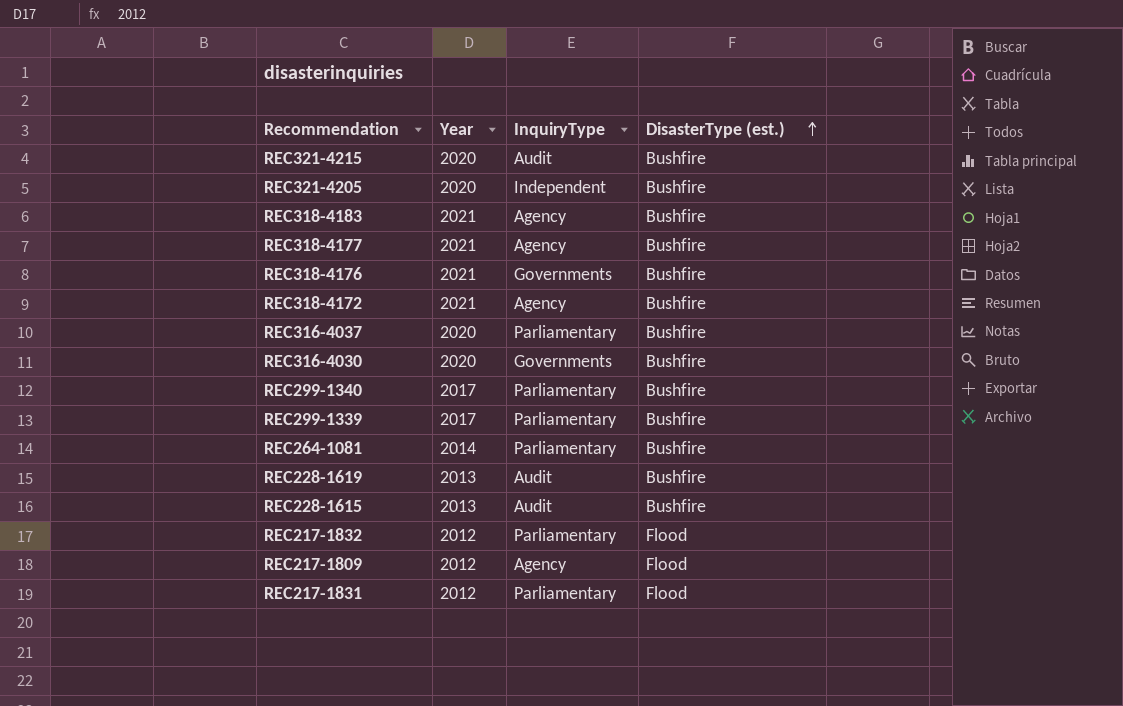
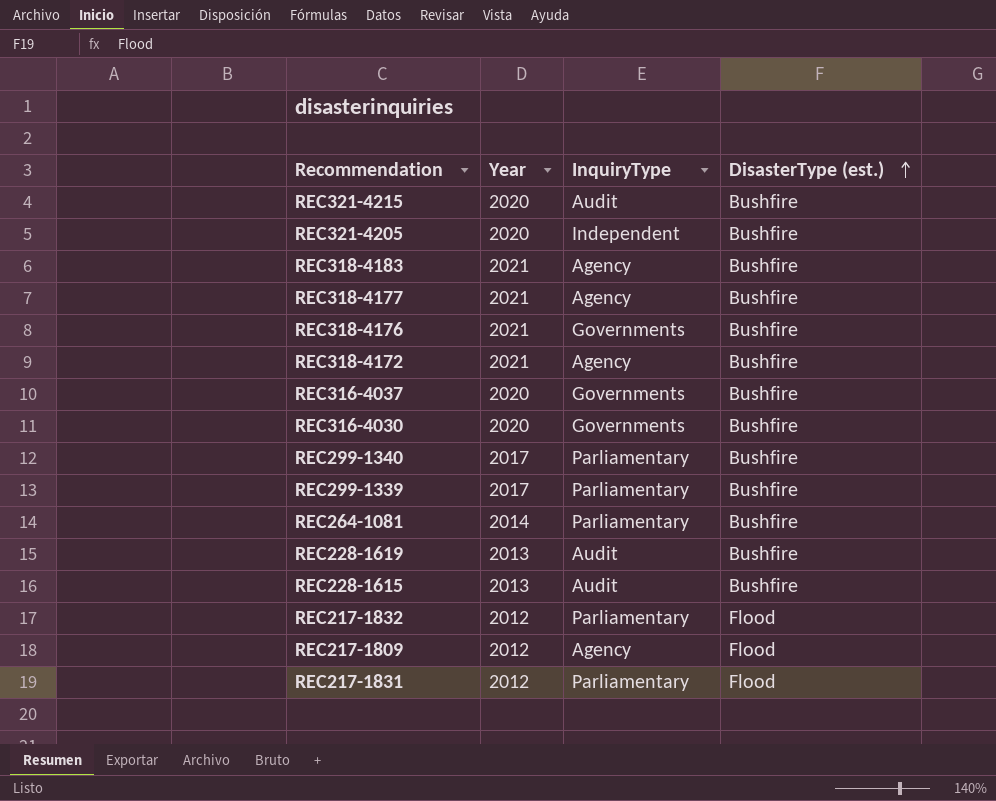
REC316-4037 | InquiryType: Parliamentary -> Governments

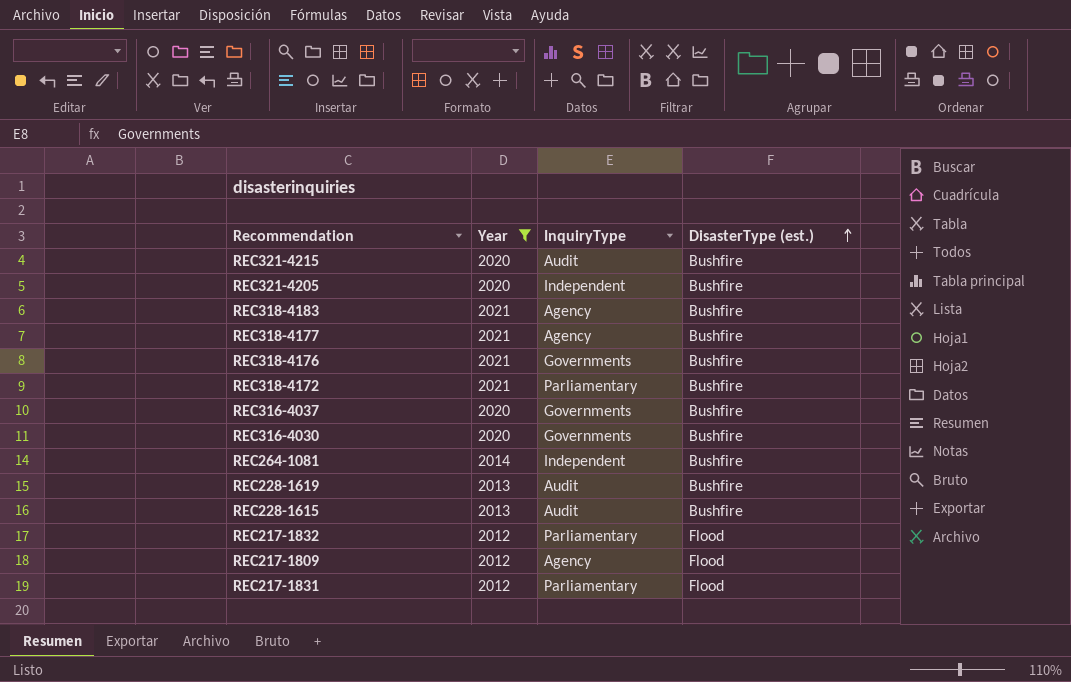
filter: none -> Year != 2017
REC318-4172 | InquiryType: Agency -> Parliamentary
REC264-1081 | InquiryType: Parliamentary -> Independent

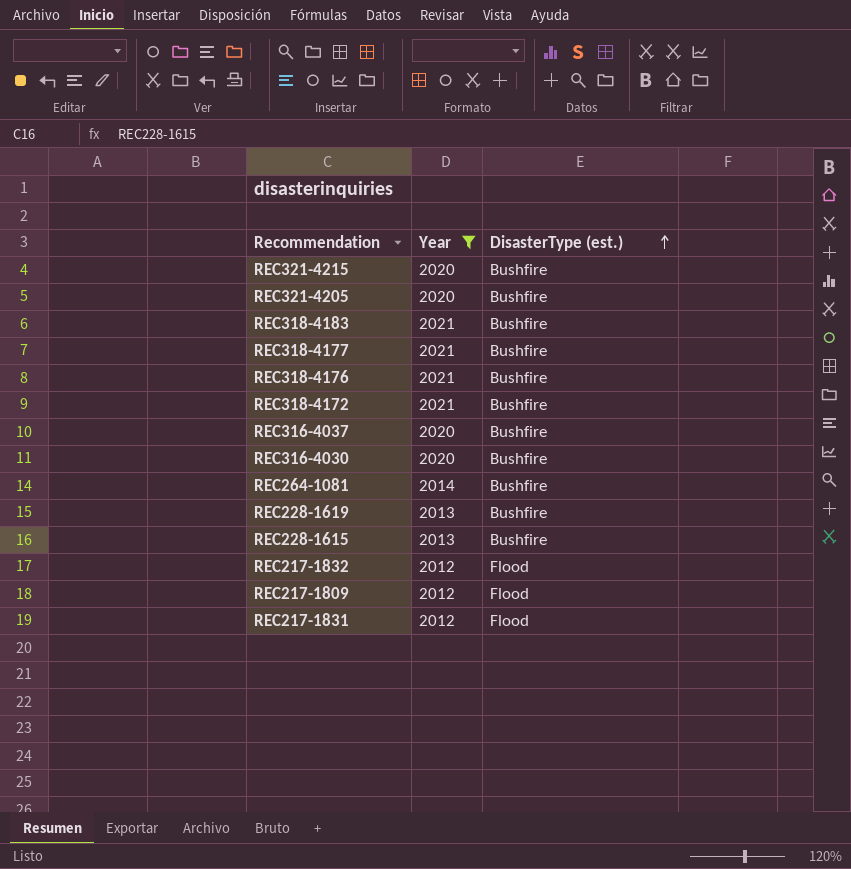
column InquiryType | position: 3 -> none

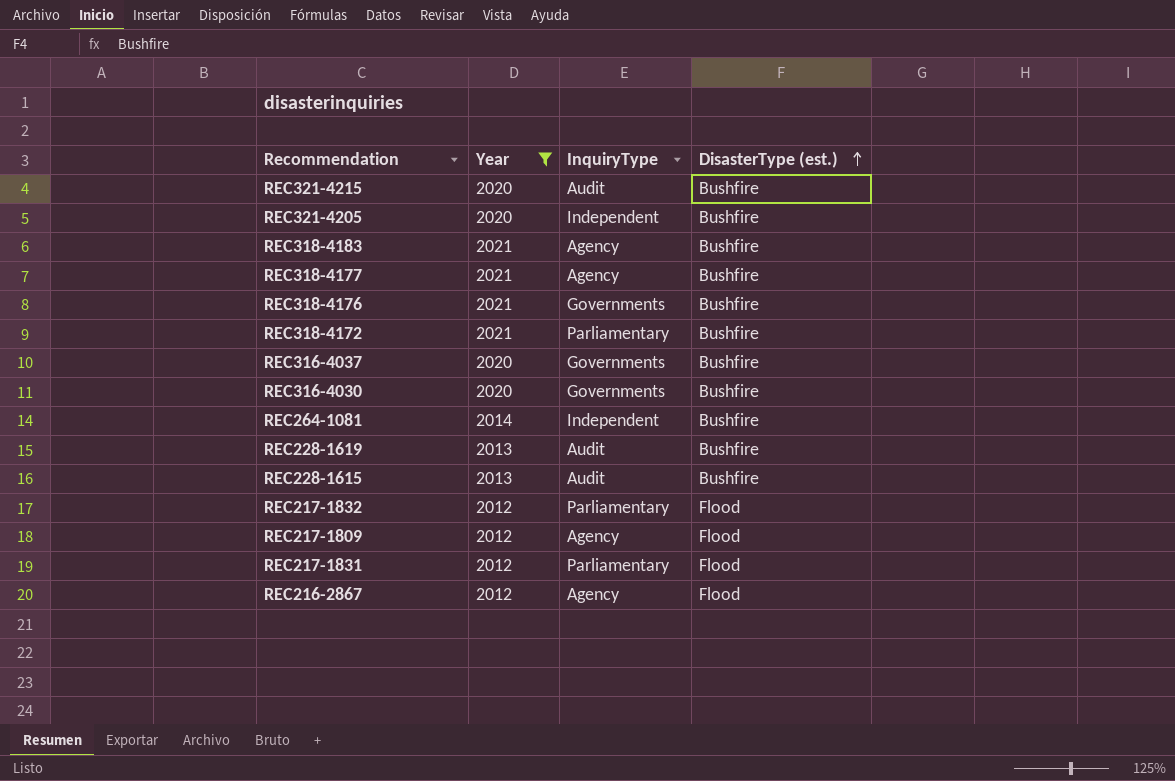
column InquiryType | position: none -> 3
row REC216-2867: none -> 2012 | Agency | Flood

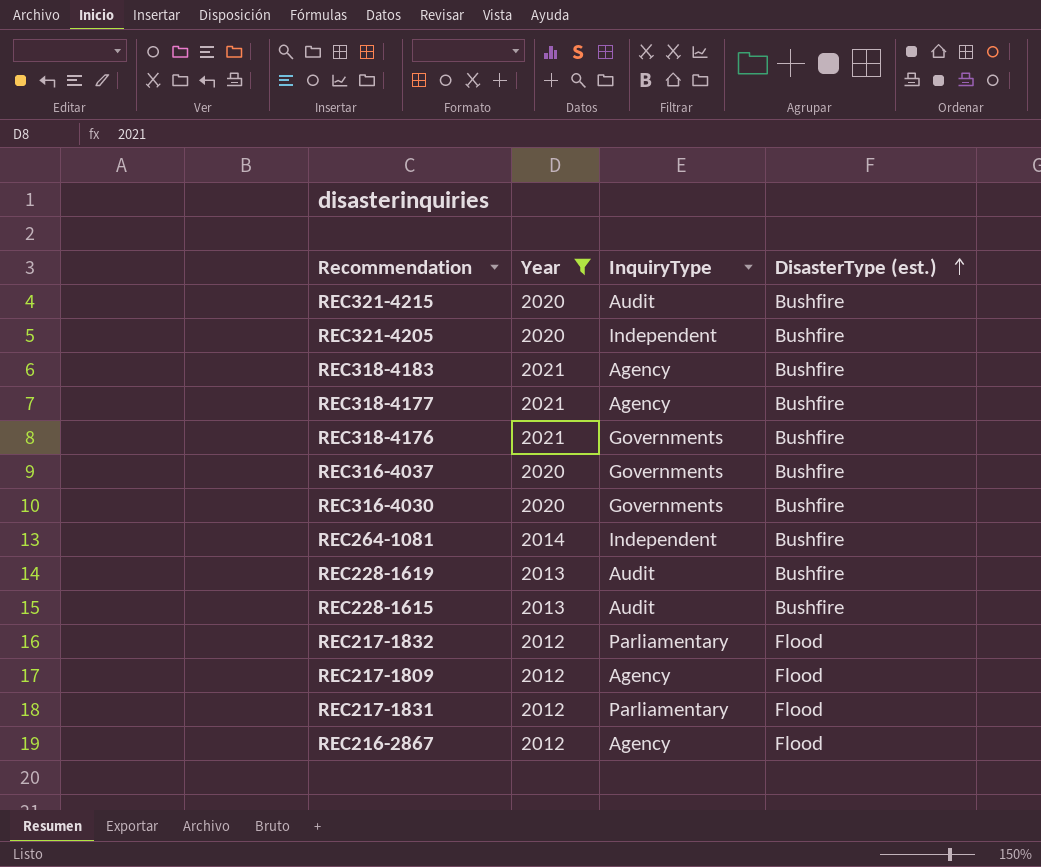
row REC318-4172: 2021 | Parliamentary | Bushfire -> none

